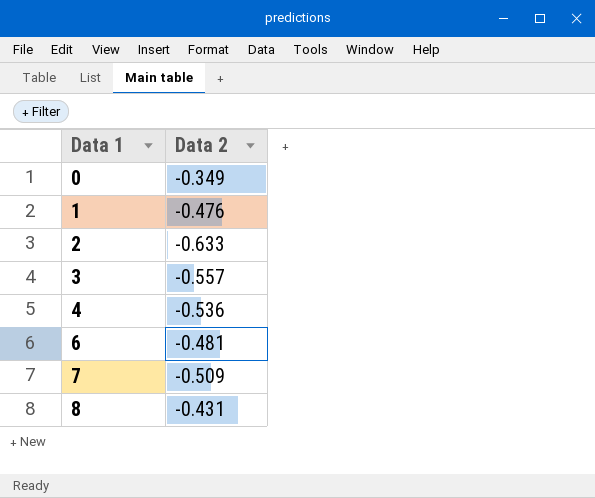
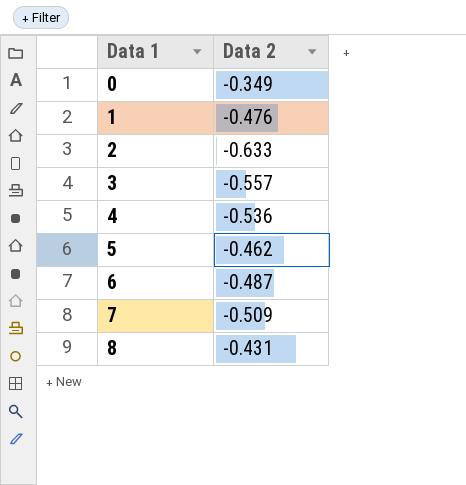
row 5: none -> -0.462
6 | Data 2: -0.481 -> -0.487

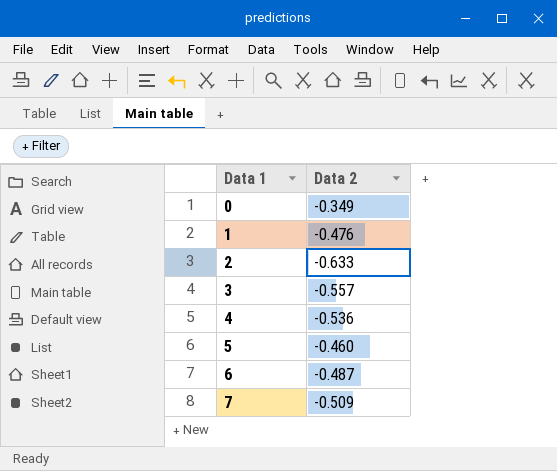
row 8: -0.431 -> none
5 | Data 2: -0.462 -> -0.460

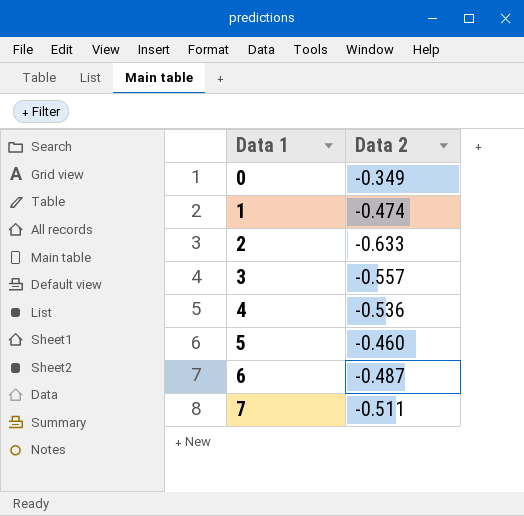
1 | Data 2: -0.476 -> -0.474
7 | Data 2: -0.509 -> -0.511

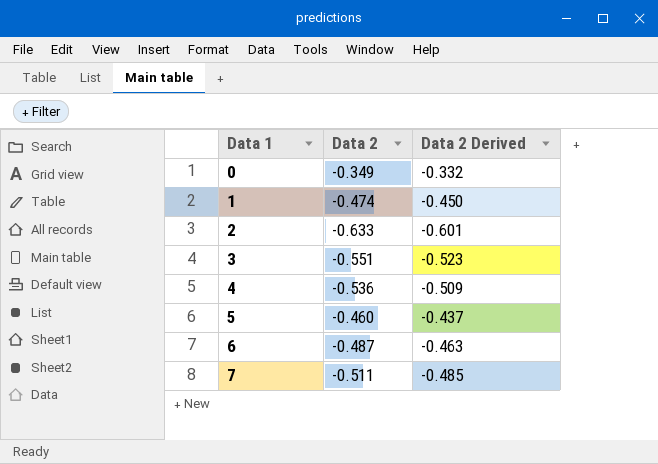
column Data 2 Derived | formula: none -> [Data 2] * 0.95
3 | Data 2: -0.557 -> -0.551

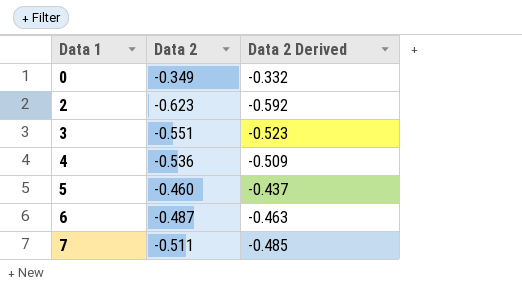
row 1: -0.474 | -0.450 -> none
2 | Data 2: -0.633 -> -0.623
2 | Data 2 Derived: -0.601 -> -0.592

